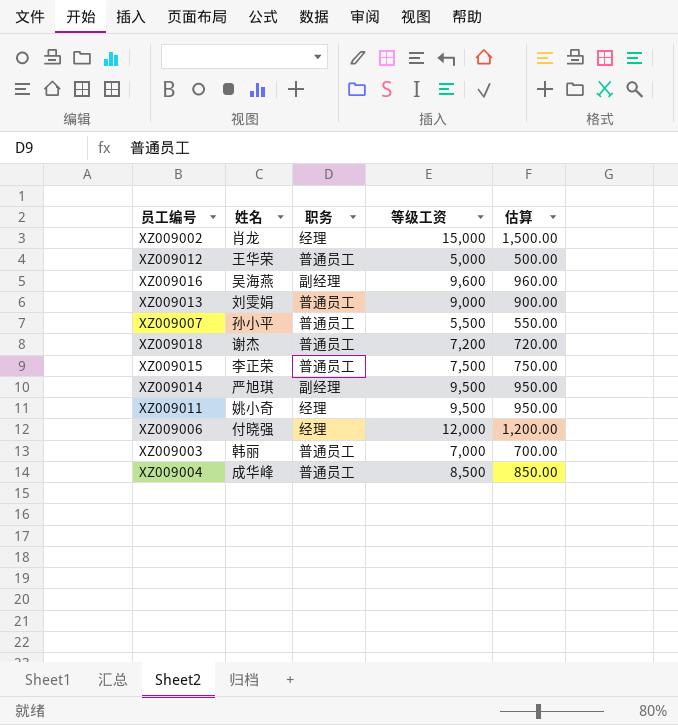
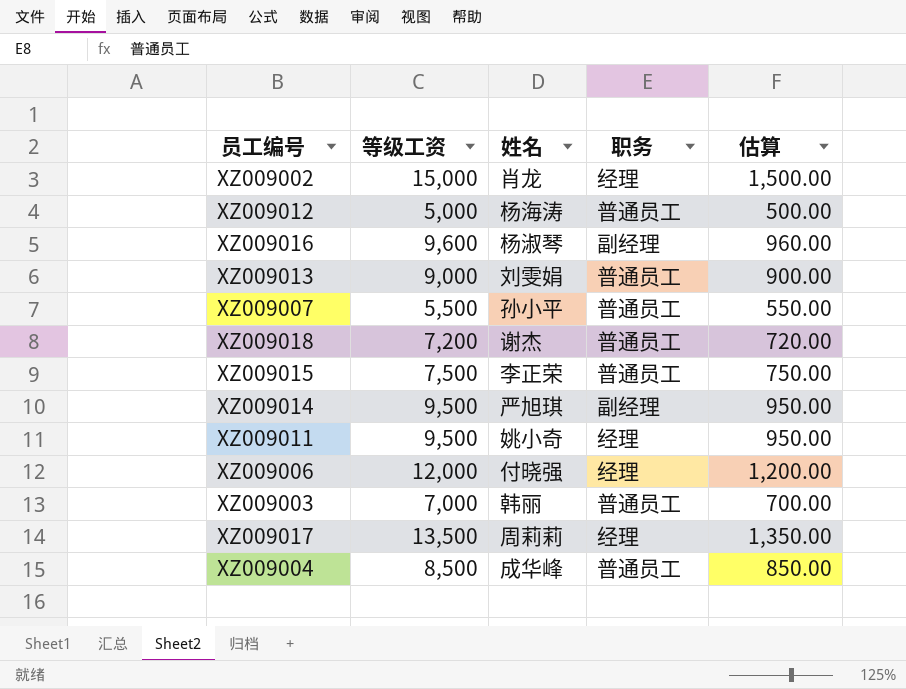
column 等级工资 | position: 4 -> 2
XZ009012 | 姓名: 王华荣 -> 杨海涛
XZ009016 | 姓名: 吴海燕 -> 杨淑琴
row XZ009017: none -> 13,500 | 周莉莉 | 经理 | 1,350.00

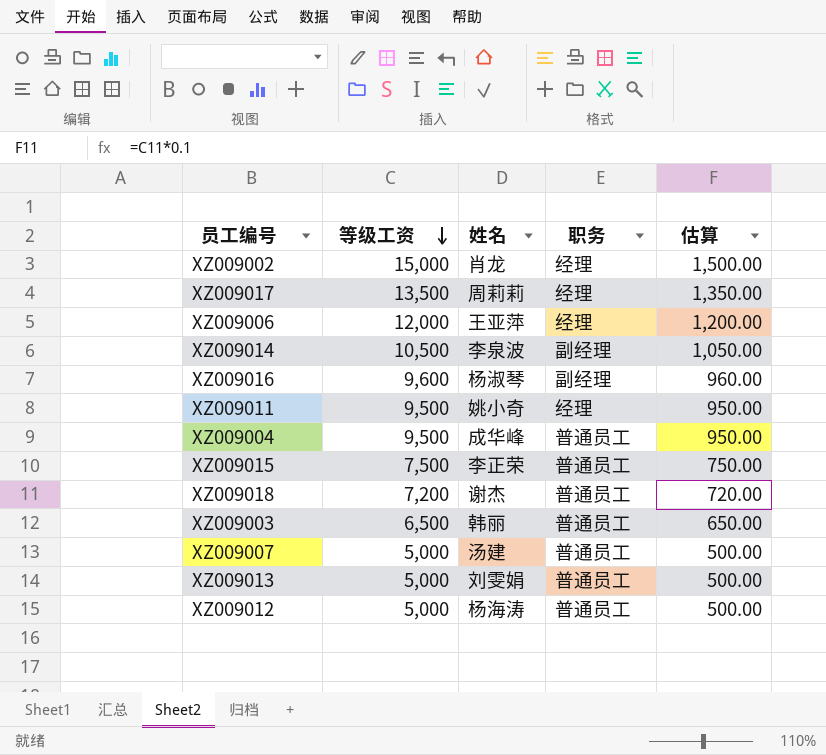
row order: none -> 等级工资 descending
XZ009006 | 姓名: 付晓强 -> 王亚萍
XZ009014 | 等级工资: 9,500 -> 10,500
XZ009014 | 姓名: 严旭琪 -> 李泉波
XZ009014 | 估算: 950.00 -> 1,050.00
XZ009004 | 等级工资: 8,500 -> 9,500
XZ009004 | 估算: 850.00 -> 950.00
XZ009003 | 等级工资: 7,000 -> 6,500
XZ009003 | 估算: 700.00 -> 650.00
XZ009007 | 等级工资: 5,500 -> 5,000
XZ009007 | 姓名: 孙小平 -> 汤建
XZ009007 | 估算: 550.00 -> 500.00
XZ009013 | 等级工资: 9,000 -> 5,000
XZ009013 | 估算: 900.00 -> 500.00

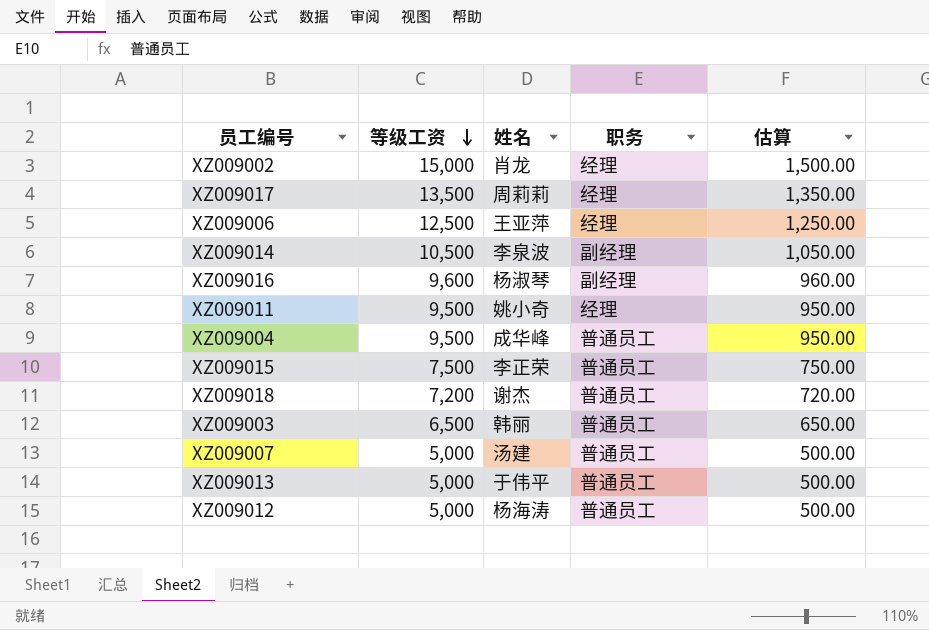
XZ009006 | 等级工资: 12,000 -> 12,500
XZ009006 | 估算: 1,200.00 -> 1,250.00
XZ009013 | 姓名: 刘雯娟 -> 于伟平

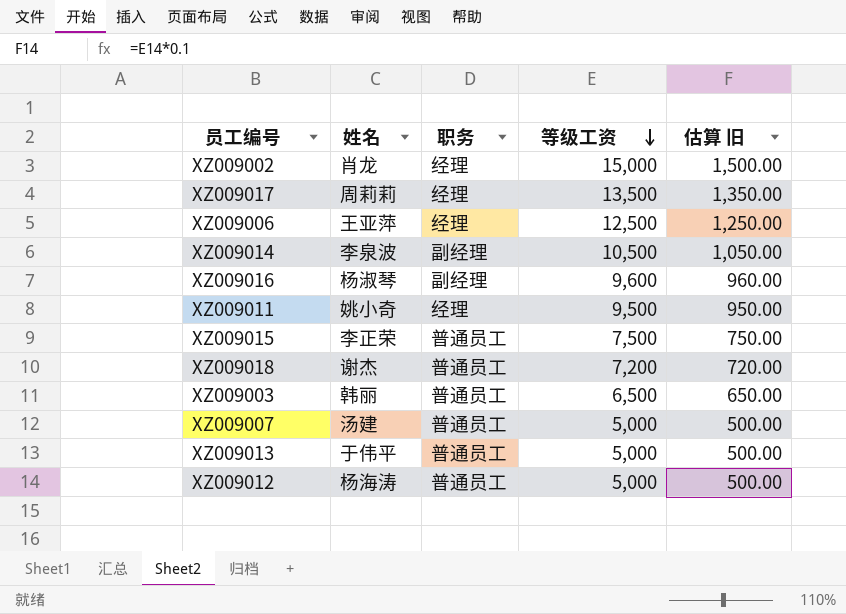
column 等级工资 | position: 2 -> 4
column name: 估算 -> 估算 旧
row XZ009004: 9,500 | 成华峰 | 普通员工 | 950.00 -> none

